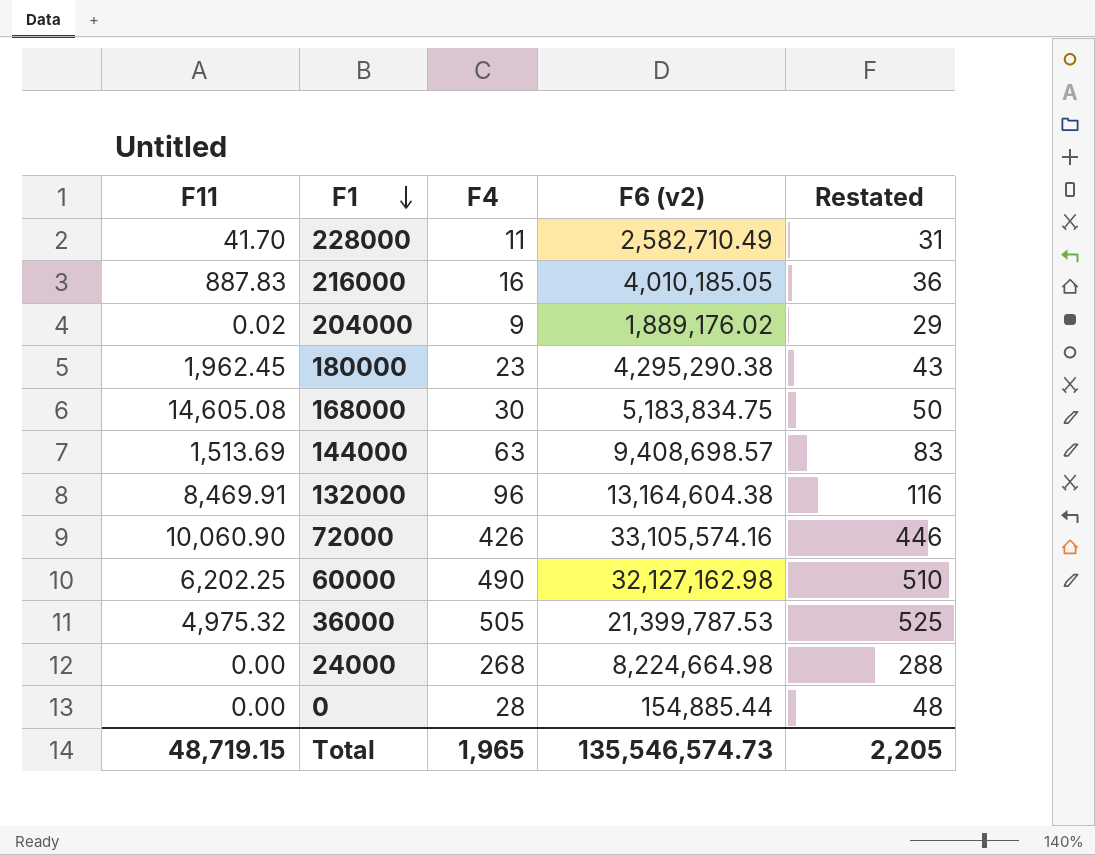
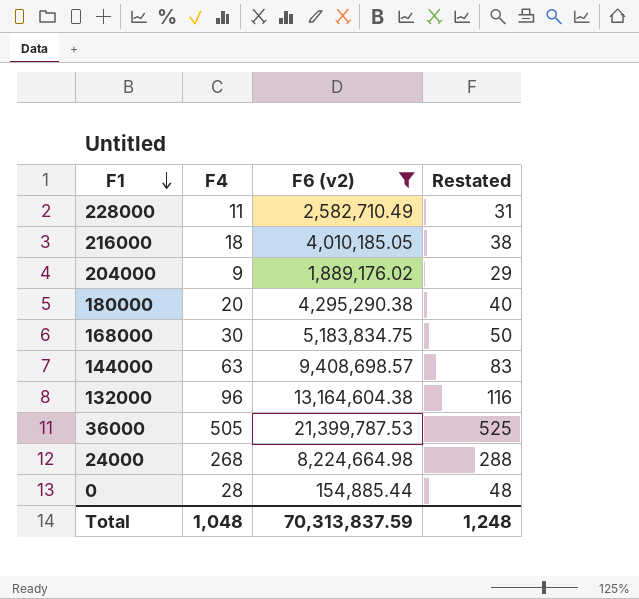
filter: none -> F6 (v2) <= 21,399,787.53
column F11 | position: 1 -> none
216000 | F4: 16 -> 18
216000 | Restated: 36 -> 38
180000 | F4: 23 -> 20
180000 | Restated: 43 -> 40
Total | F4: 1,965 -> 1,048
Total | F6 (v2): 135,546,574.73 -> 70,313,837.59
Total | Restated: 2,205 -> 1,248

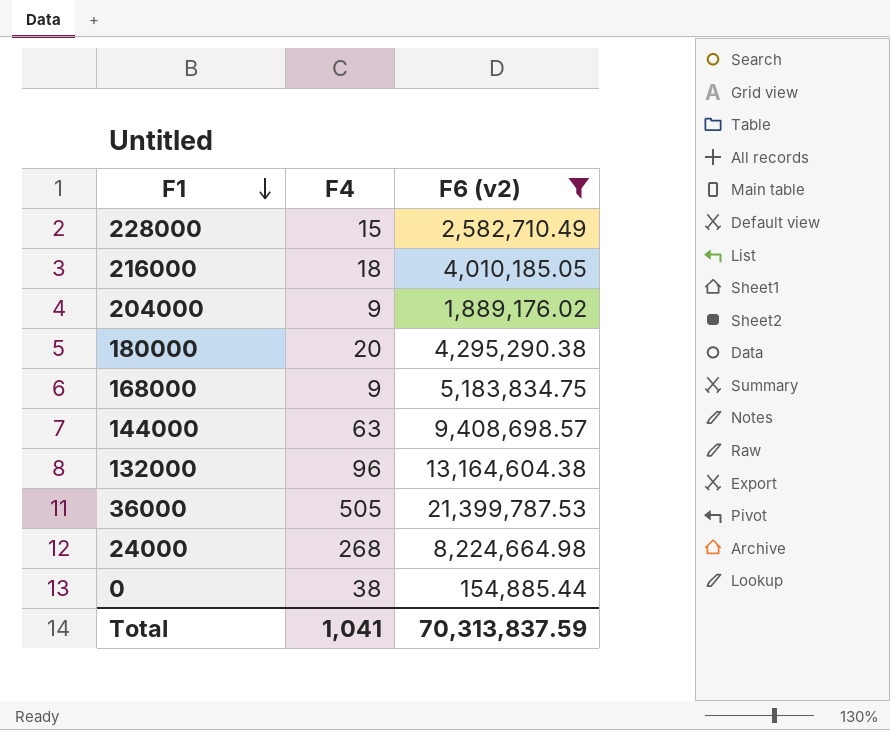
column Restated | formula: [F4] + 20 -> none
228000 | F4: 11 -> 15
168000 | F4: 30 -> 9
0 | F4: 28 -> 38
Total | F4: 1,048 -> 1,041

